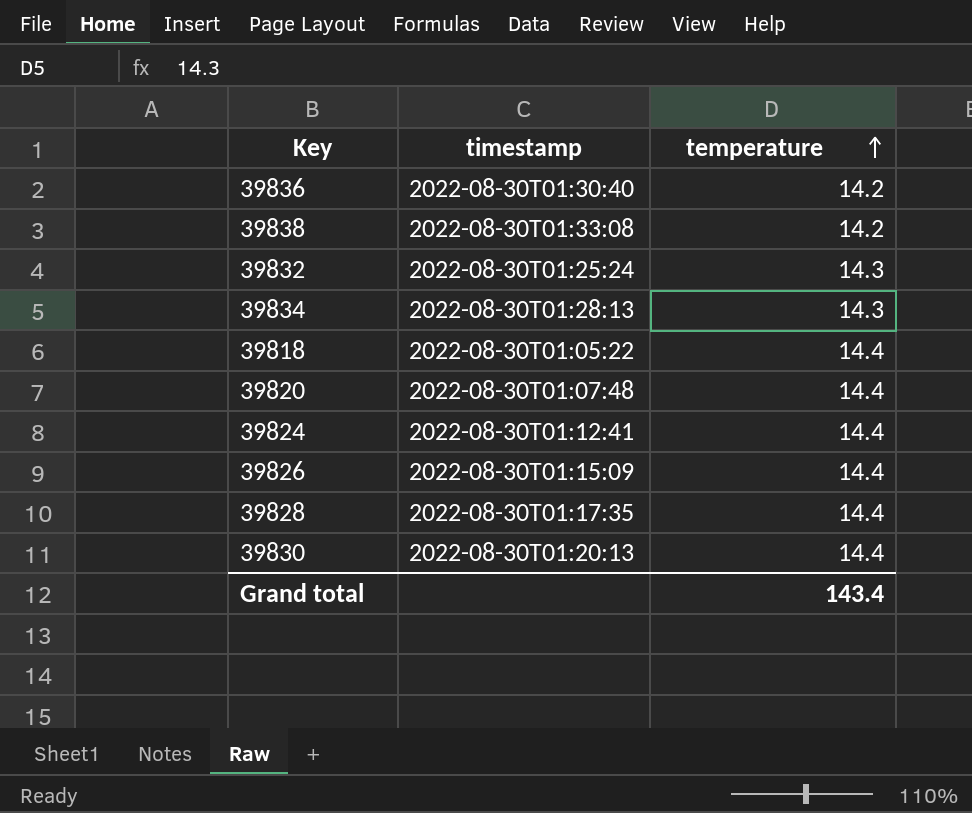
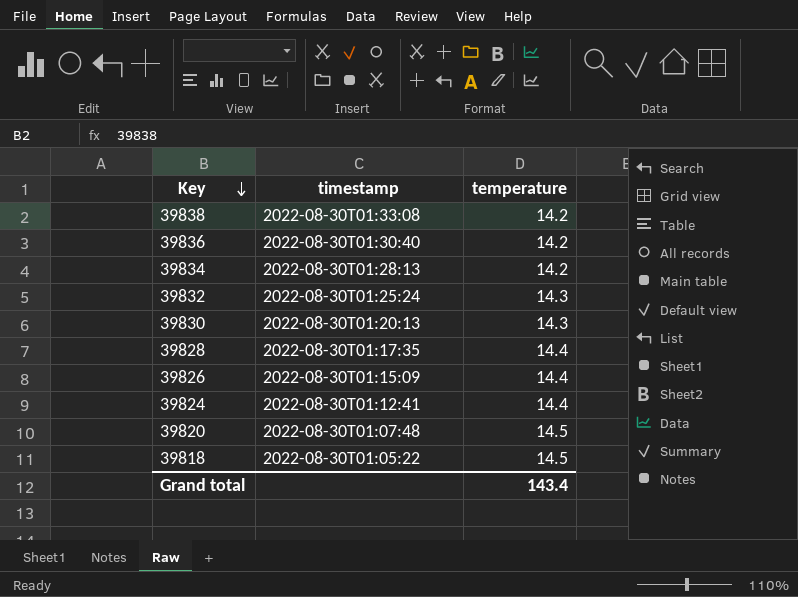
row order: temperature ascending -> Key descending
39834 | temperature: 14.3 -> 14.2
39830 | temperature: 14.4 -> 14.3
39820 | temperature: 14.4 -> 14.5
39818 | temperature: 14.4 -> 14.5

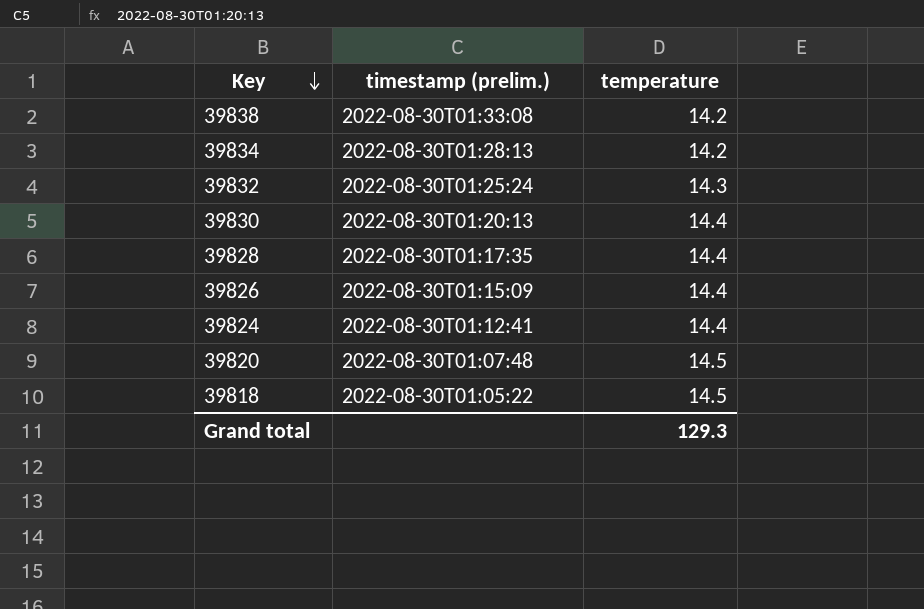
column name: timestamp -> timestamp (prelim.)
row 39836: 2022-08-30T01:30:40 | 14.2 -> none
39830 | temperature: 14.3 -> 14.4
Grand total | temperature: 143.4 -> 129.3

